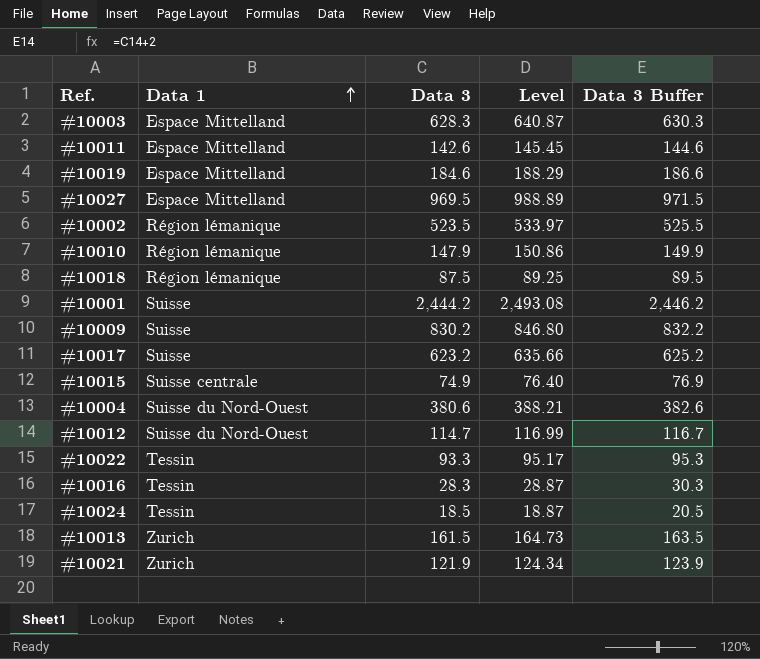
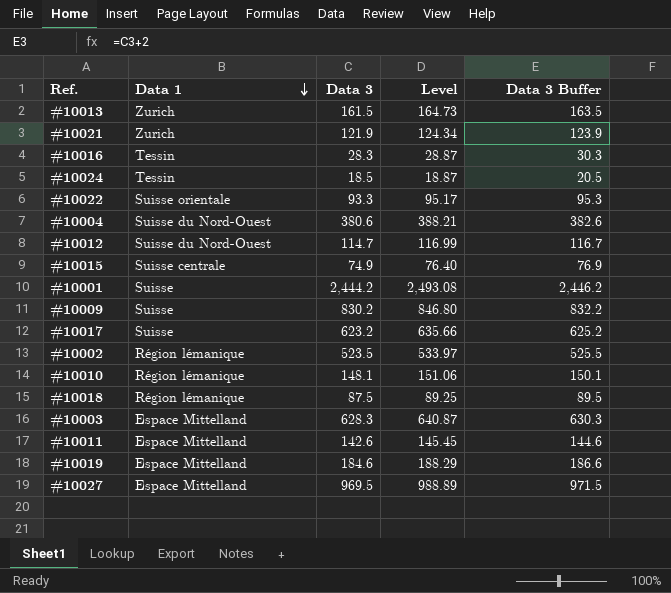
row order: Data 1 ascending -> Data 1 descending
#10022 | Data 1: Tessin -> Suisse orientale
#10010 | Data 3: 147.9 -> 148.1
#10010 | Level: 150.86 -> 151.06
#10010 | Data 3 Buffer: 149.9 -> 150.1

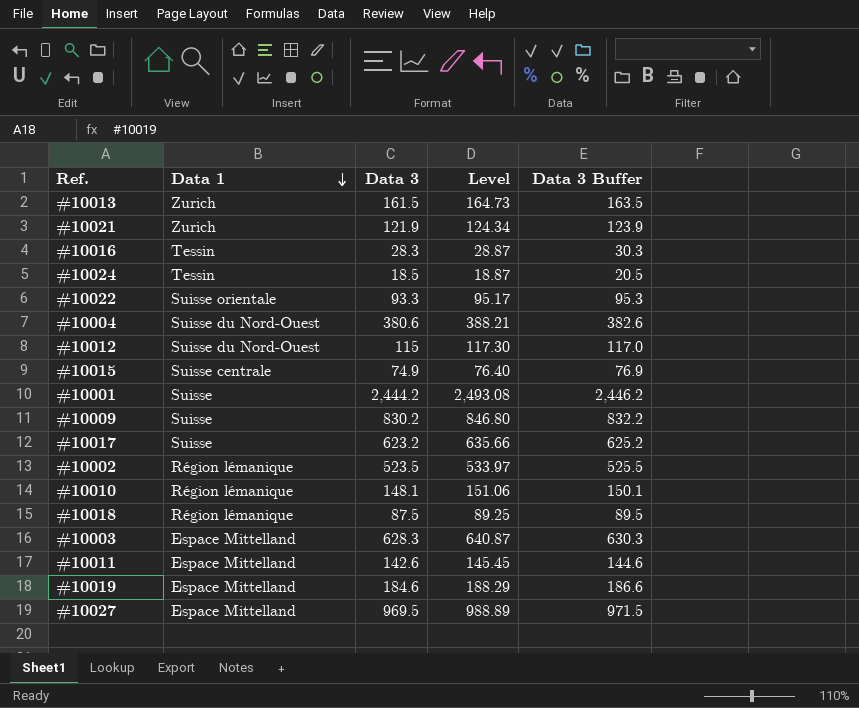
#10012 | Data 3: 114.7 -> 115
#10012 | Level: 116.99 -> 117.30
#10012 | Data 3 Buffer: 116.7 -> 117.0

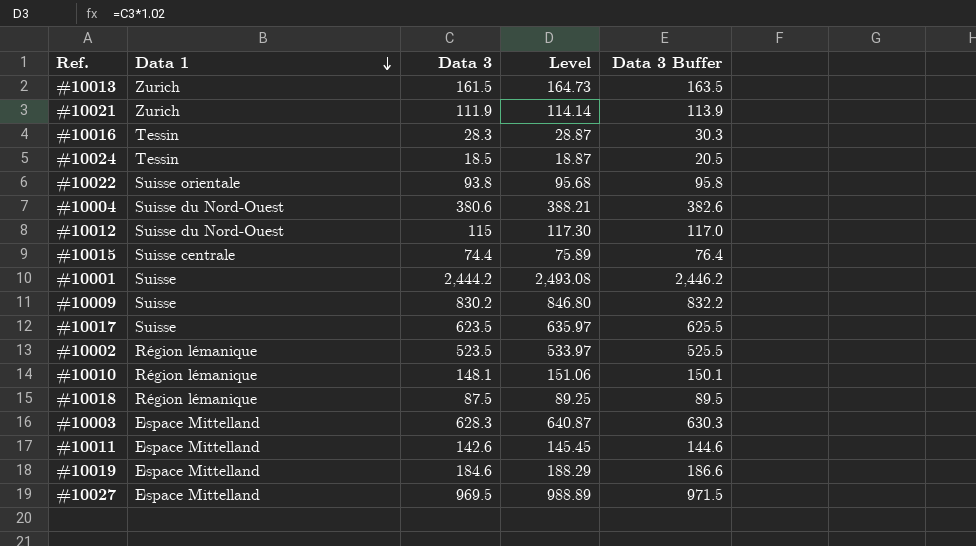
#10021 | Data 3: 121.9 -> 111.9
#10021 | Level: 124.34 -> 114.14
#10021 | Data 3 Buffer: 123.9 -> 113.9
#10022 | Data 3: 93.3 -> 93.8
#10022 | Level: 95.17 -> 95.68
#10022 | Data 3 Buffer: 95.3 -> 95.8
#10015 | Data 3: 74.9 -> 74.4
#10015 | Level: 76.40 -> 75.89
#10015 | Data 3 Buffer: 76.9 -> 76.4
#10017 | Data 3: 623.2 -> 623.5
#10017 | Level: 635.66 -> 635.97
#10017 | Data 3 Buffer: 625.2 -> 625.5

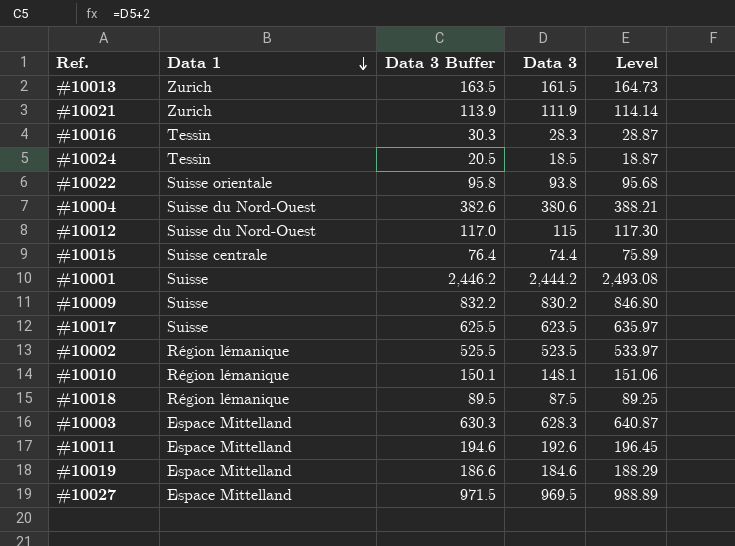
column Data 3 Buffer | position: 5 -> 3
#10011 | Data 3 Buffer: 144.6 -> 194.6
#10011 | Data 3: 142.6 -> 192.6
#10011 | Level: 145.45 -> 196.45

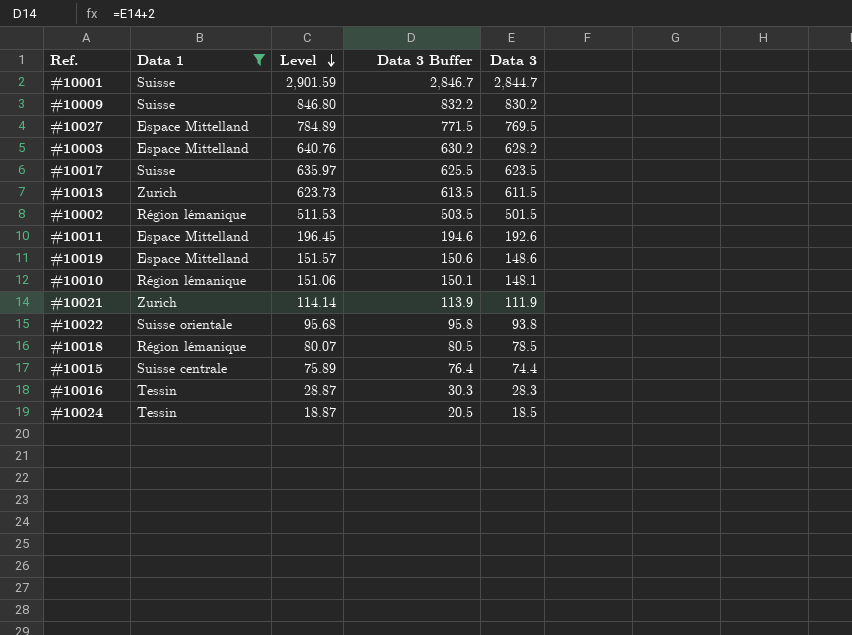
filter: none -> Data 1 != Suisse du Nord-Ouest
row order: Data 1 descending -> Level descending
column Level | position: 5 -> 3
#10001 | Level: 2,493.08 -> 2,901.59
#10001 | Data 3 Buffer: 2,446.2 -> 2,846.7
#10001 | Data 3: 2,444.2 -> 2,844.7
#10027 | Level: 988.89 -> 784.89
#10027 | Data 3 Buffer: 971.5 -> 771.5
#10027 | Data 3: 969.5 -> 769.5
#10003 | Level: 640.87 -> 640.76
#10003 | Data 3 Buffer: 630.3 -> 630.2
#10003 | Data 3: 628.3 -> 628.2
#10013 | Level: 164.73 -> 623.73
#10013 | Data 3 Buffer: 163.5 -> 613.5
#10013 | Data 3: 161.5 -> 611.5
#10002 | Level: 533.97 -> 511.53
#10002 | Data 3 Buffer: 525.5 -> 503.5
#10002 | Data 3: 523.5 -> 501.5
#10019 | Level: 188.29 -> 151.57
#10019 | Data 3 Buffer: 186.6 -> 150.6
#10019 | Data 3: 184.6 -> 148.6
#10018 | Level: 89.25 -> 80.07
#10018 | Data 3 Buffer: 89.5 -> 80.5
#10018 | Data 3: 87.5 -> 78.5

